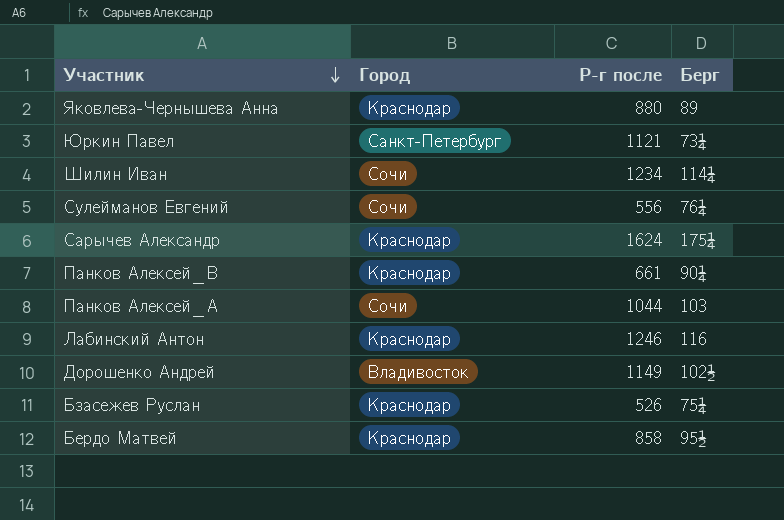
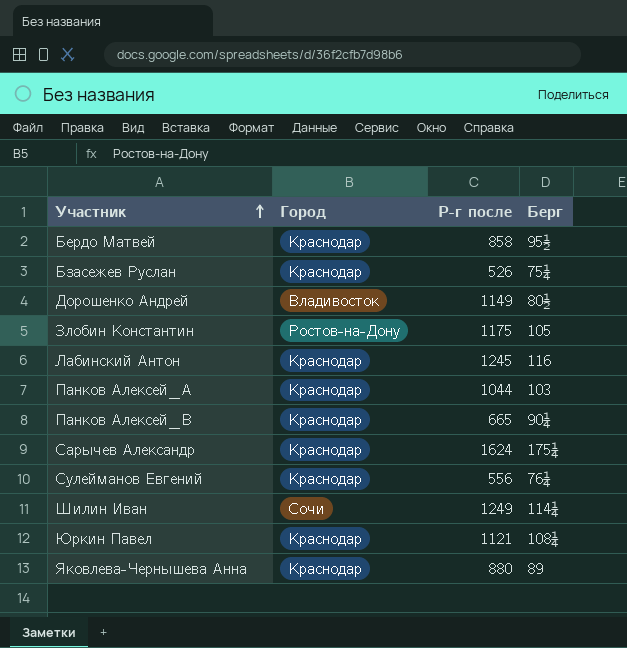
row order: Участник descending -> Участник ascending
Дорошенко Андрей | Берг: 102½ -> 80½
row Злобин Константин: none -> Ростов-на-Дону | 1175 | 105
Лабинский Антон | Р-г после: 1246 -> 1245
Панков Алексей_А | Город: Сочи -> Краснодар
Панков Алексей_В | Р-г после: 661 -> 665
Сулейманов Евгений | Город: Сочи -> Краснодар
Шилин Иван | Р-г после: 1234 -> 1249
Юркин Павел | Город: Санкт-Петербург -> Краснодар
Юркин Павел | Берг: 73¼ -> 108¼

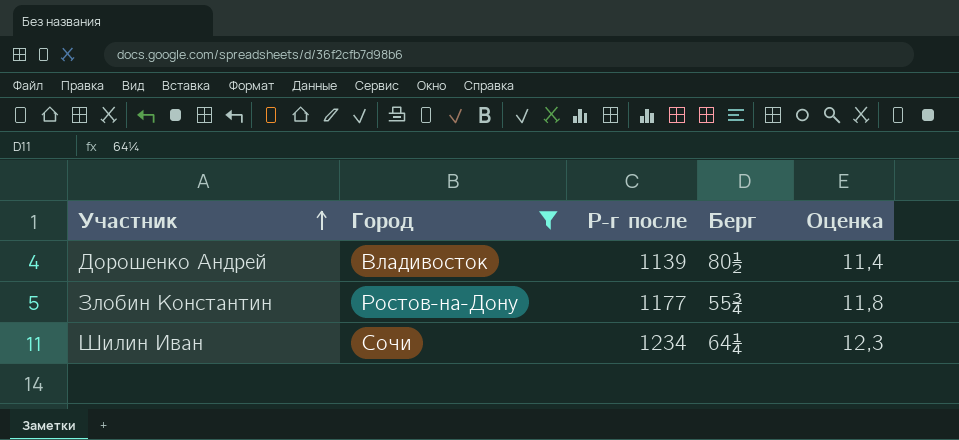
filter: none -> Город != Краснодар
column Оценка | formula: none -> [Р-г после] * 0,01
Дорошенко Андрей | Р-г после: 1149 -> 1139
Злобин Константин | Р-г после: 1175 -> 1177
Злобин Константин | Берг: 105 -> 55¾
Шилин Иван | Р-г после: 1249 -> 1234
Шилин Иван | Берг: 114¼ -> 64¼

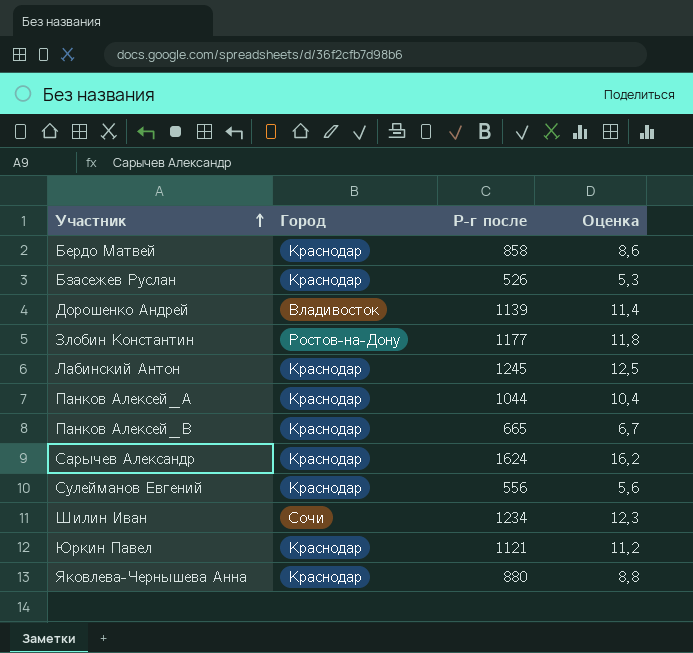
filter: Город != Краснодар -> none
column Берг | position: 4 -> none

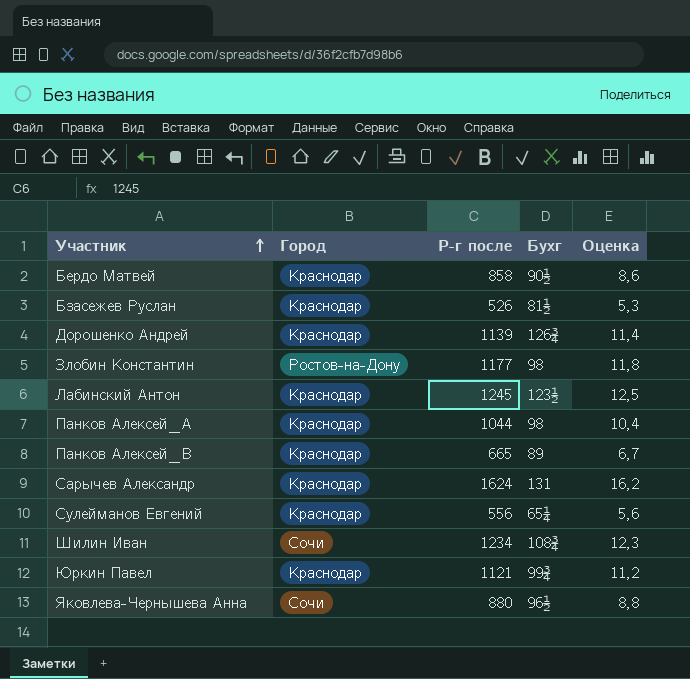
column Бухг | position: none -> 4
Дорошенко Андрей | Город: Владивосток -> Краснодар
Яковлева-Чернышева Анна | Город: Краснодар -> Сочи

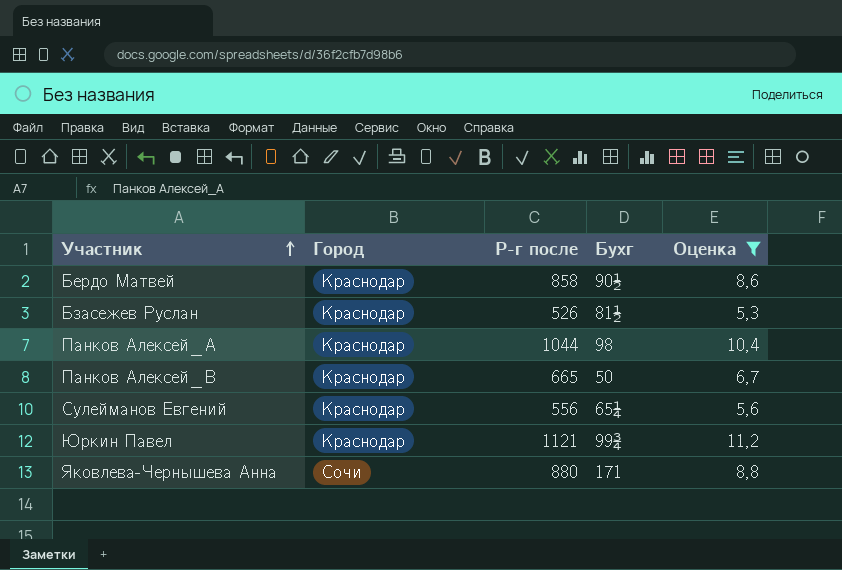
filter: none -> Оценка <= 11,2
Панков Алексей_В | Бухг: 89 -> 50
Яковлева-Чернышева Анна | Бухг: 96½ -> 171

